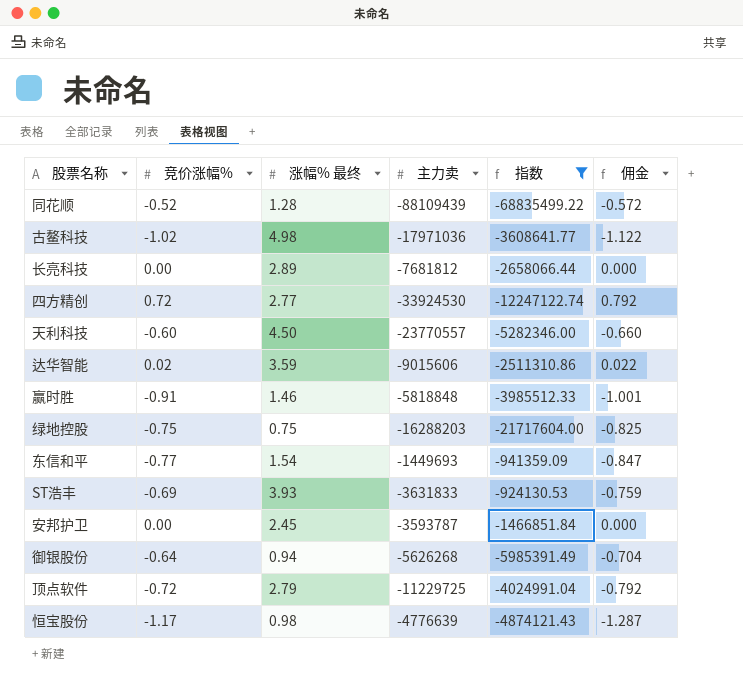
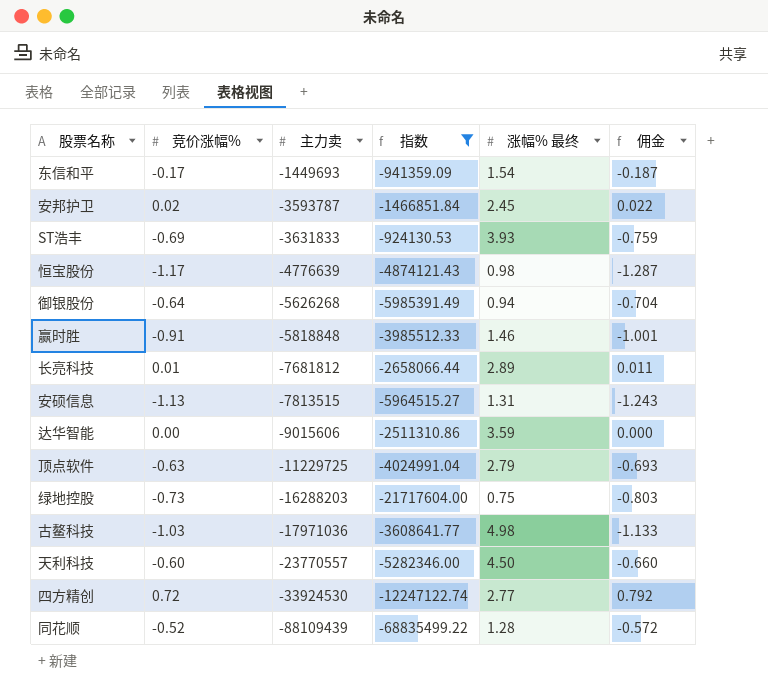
row order: none -> 主力卖 descending
column 涨幅% 最终 | position: 3 -> 5
东信和平 | 竞价涨幅%: -0.77 -> -0.17
东信和平 | 佣金: -0.847 -> -0.187
安邦护卫 | 竞价涨幅%: 0.00 -> 0.02
安邦护卫 | 佣金: 0.000 -> 0.022
长亮科技 | 竞价涨幅%: 0.00 -> 0.01
长亮科技 | 佣金: 0.000 -> 0.011
row 安硕信息: none -> -1.13 | -7813515 | -5964515.27 | 1.31 | -1.243
达华智能 | 竞价涨幅%: 0.02 -> 0.00
达华智能 | 佣金: 0.022 -> 0.000
顶点软件 | 竞价涨幅%: -0.72 -> -0.63
顶点软件 | 佣金: -0.792 -> -0.693
绿地控股 | 竞价涨幅%: -0.75 -> -0.73
绿地控股 | 佣金: -0.825 -> -0.803
古鳌科技 | 竞价涨幅%: -1.02 -> -1.03
古鳌科技 | 佣金: -1.122 -> -1.133

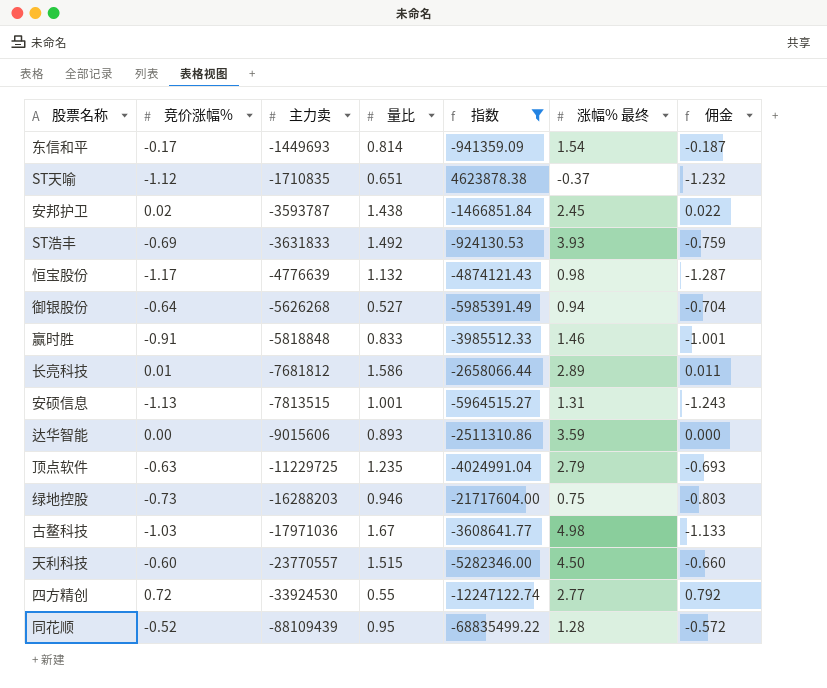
column 量比 | position: none -> 4
row ST天喻: none -> -1.12 | -1710835 | 0.651 | 4623878.38 | -0.37 | -1.232

